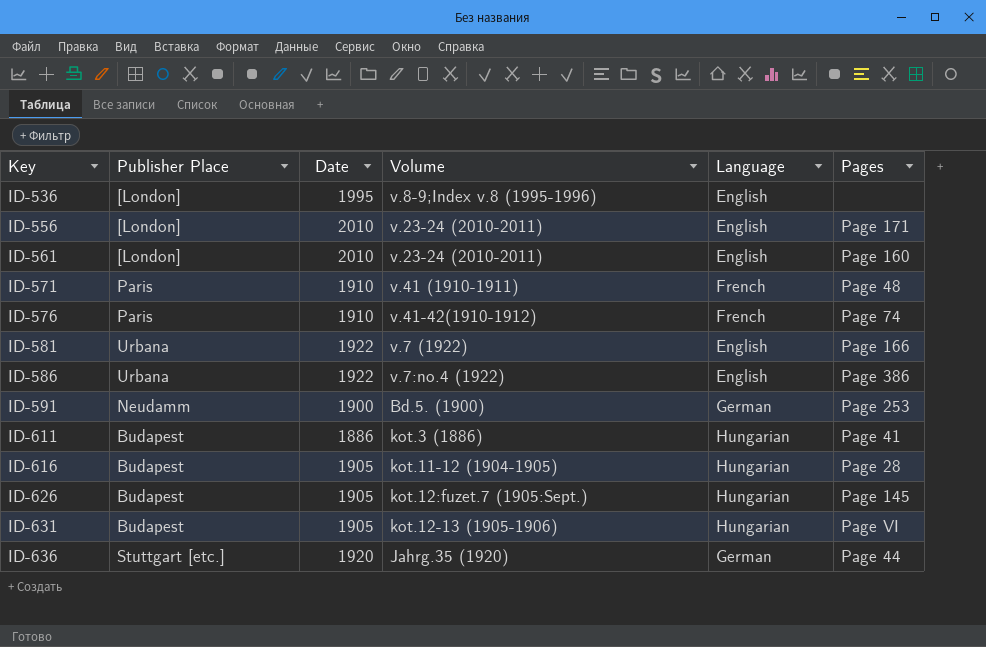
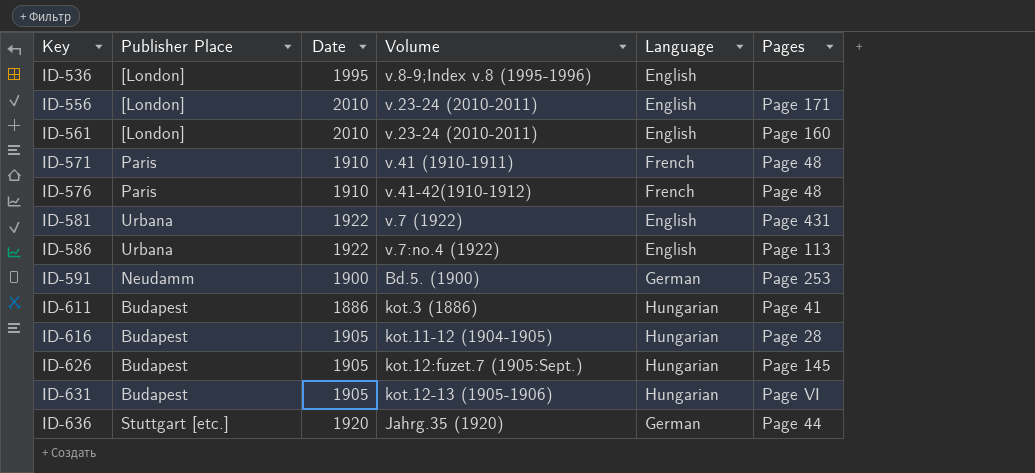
ID-576 | Pages: Page 74 -> Page 48
ID-581 | Pages: Page 166 -> Page 431
ID-586 | Pages: Page 386 -> Page 113

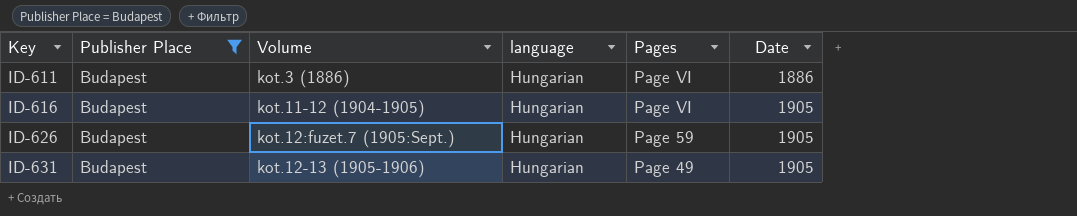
filter: none -> Publisher Place = Budapest
column name: Language -> language
column Date | position: 3 -> 6
ID-611 | Pages: Page 41 -> Page VI
ID-616 | Pages: Page 28 -> Page VI
ID-626 | Pages: Page 145 -> Page 59
ID-631 | Pages: Page VI -> Page 49

